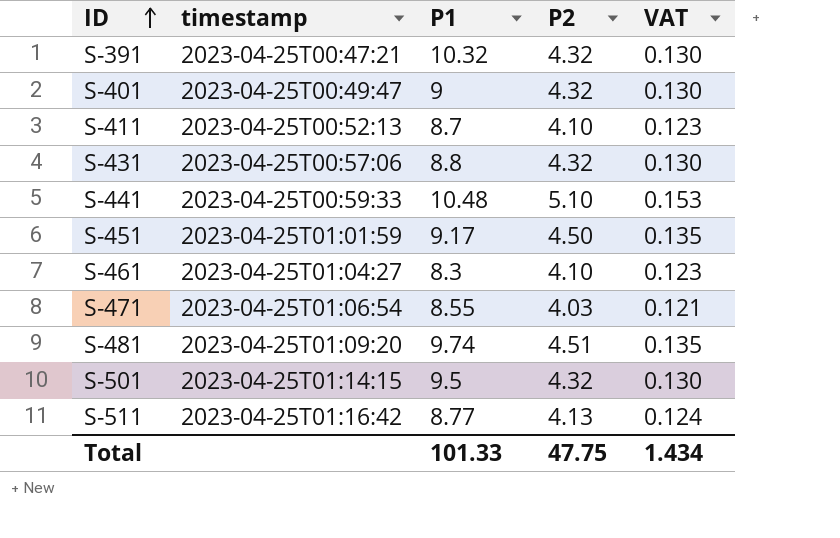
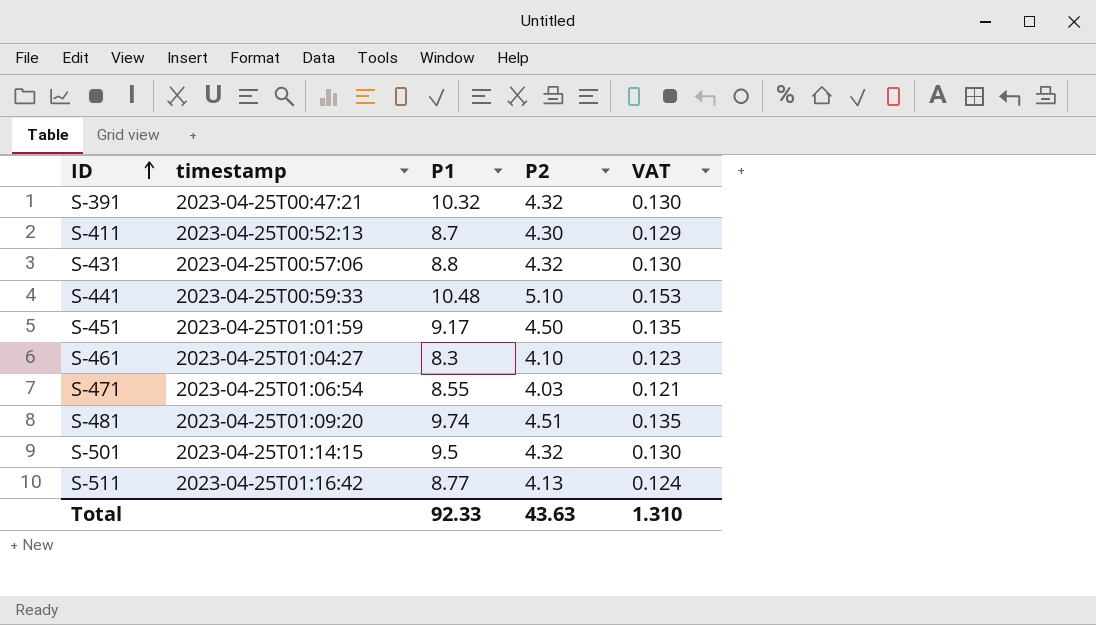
row S-401: 2023-04-25T00:49:47 | 9 | 4.32 | 0.130 -> none
S-411 | P2: 4.10 -> 4.30
S-411 | VAT: 0.123 -> 0.129
Total | P1: 101.33 -> 92.33
Total | P2: 47.75 -> 43.63
Total | VAT: 1.434 -> 1.310

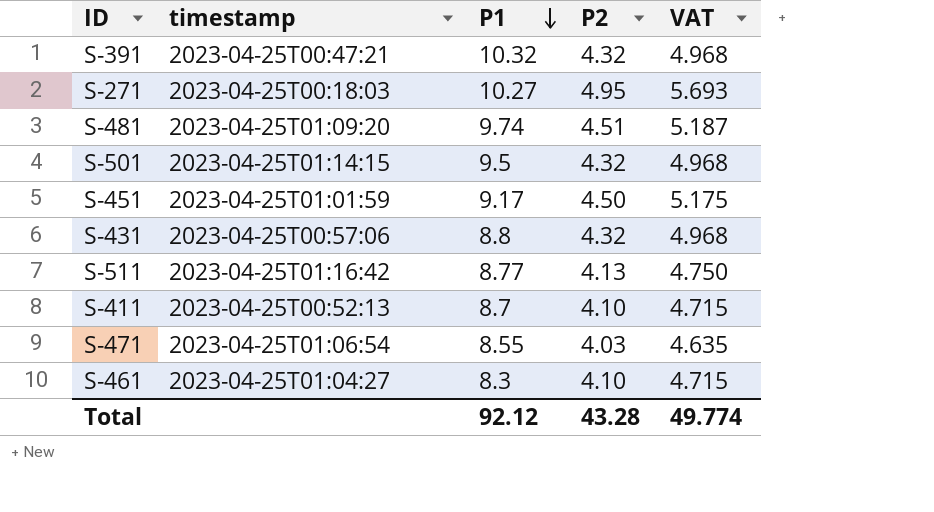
row order: ID ascending -> P1 descending
column VAT | formula: [P2] * 0.03 -> [P2] * 1.15
row S-441: 2023-04-25T00:59:33 | 10.48 | 5.10 | 0.153 -> none
row S-271: none -> 2023-04-25T00:18:03 | 10.27 | 4.95 | 5.693
S-411 | P2: 4.30 -> 4.10
Total | P1: 92.33 -> 92.12
Total | P2: 43.63 -> 43.28
Total | VAT: 1.310 -> 49.774

